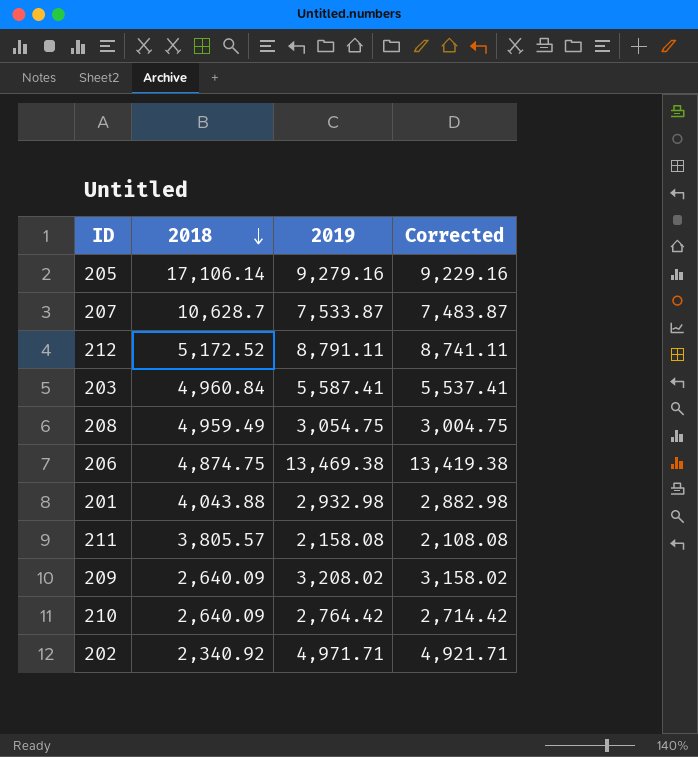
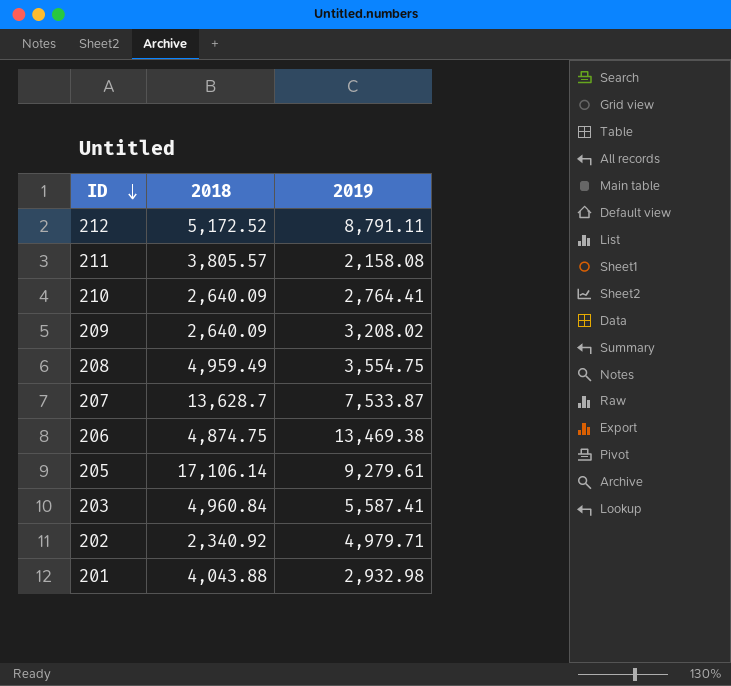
row order: 2018 descending -> ID descending
column Corrected | formula: [2019] - 50 -> none
210 | 2019: 2,764.42 -> 2,764.41
208 | 2019: 3,054.75 -> 3,554.75
207 | 2018: 10,628.7 -> 13,628.7
205 | 2019: 9,279.16 -> 9,279.61
202 | 2019: 4,971.71 -> 4,979.71

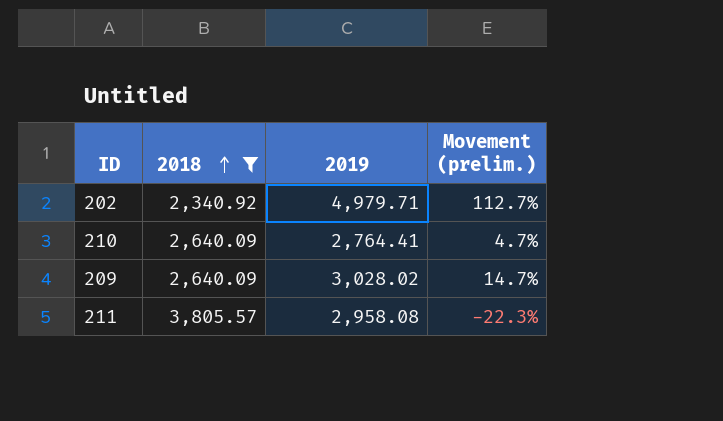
filter: none -> 2018 <= 3,805.57
row order: ID descending -> 2018 ascending
column Movement (prelim.) | formula: none -> ([2019] - [2018]) / [2018]
209 | 2019: 3,208.02 -> 3,028.02
211 | 2019: 2,158.08 -> 2,958.08

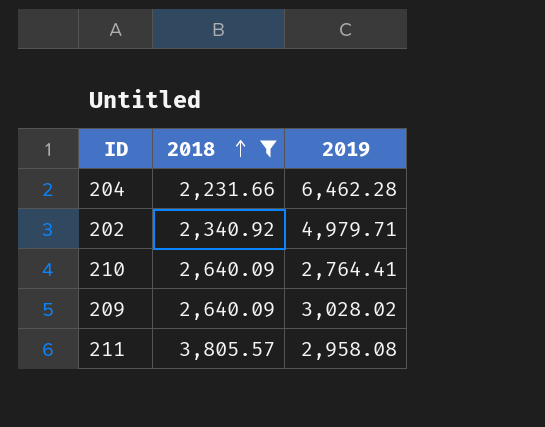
column Movement (prelim.) | formula: ([2019] - [2018]) / [2018] -> none
row 204: none -> 2,231.66 | 6,462.28

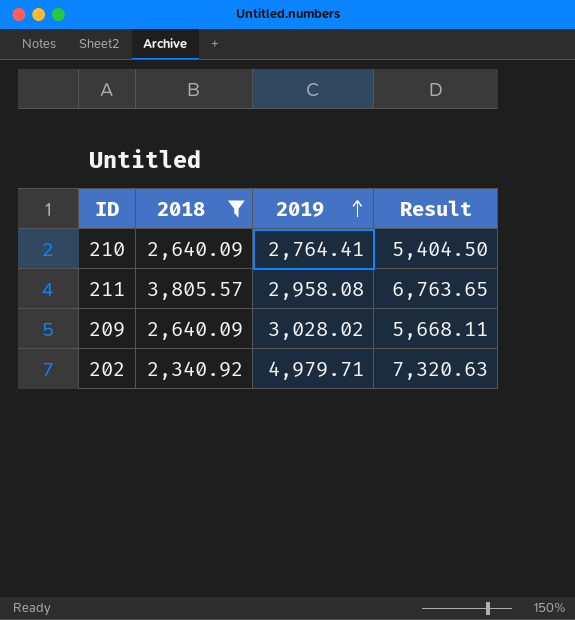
row order: 2018 ascending -> 2019 ascending
column Result | formula: none -> [2018] + [2019]
row 204: 2,231.66 | 6,462.28 -> none

